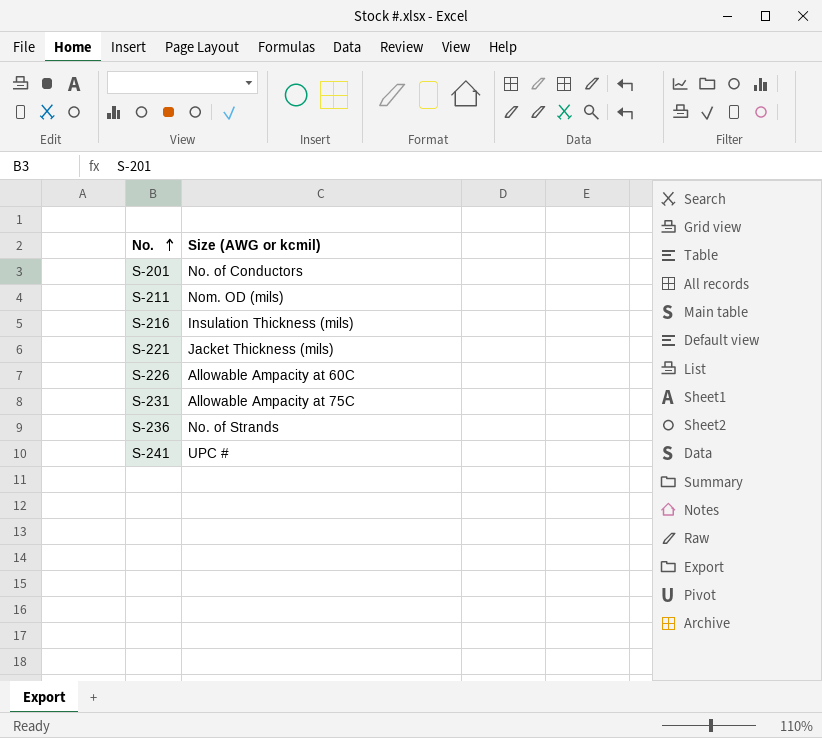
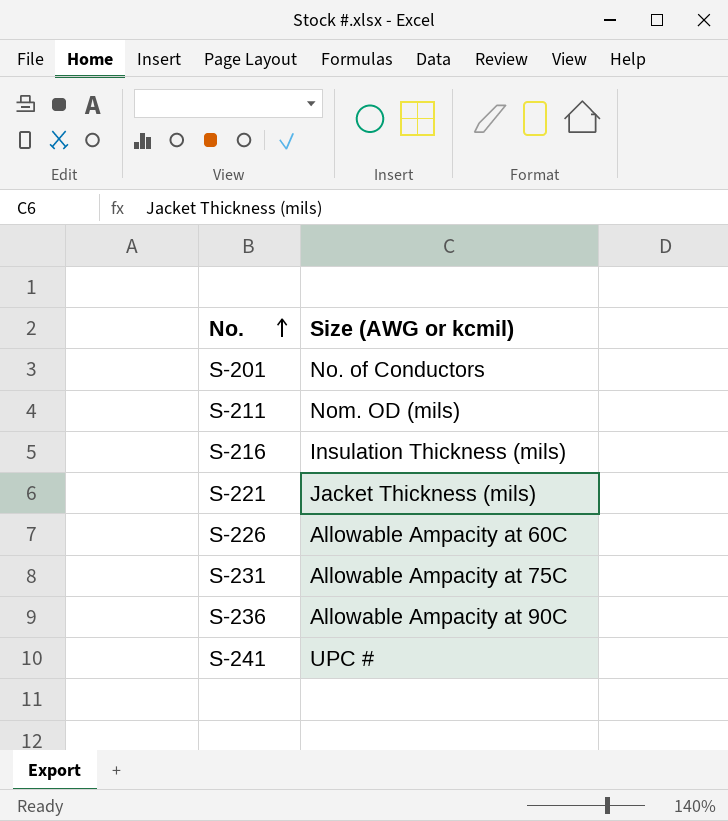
S-236 | Size (AWG or kcmil): No. of Strands -> Allowable Ampacity at 90C

